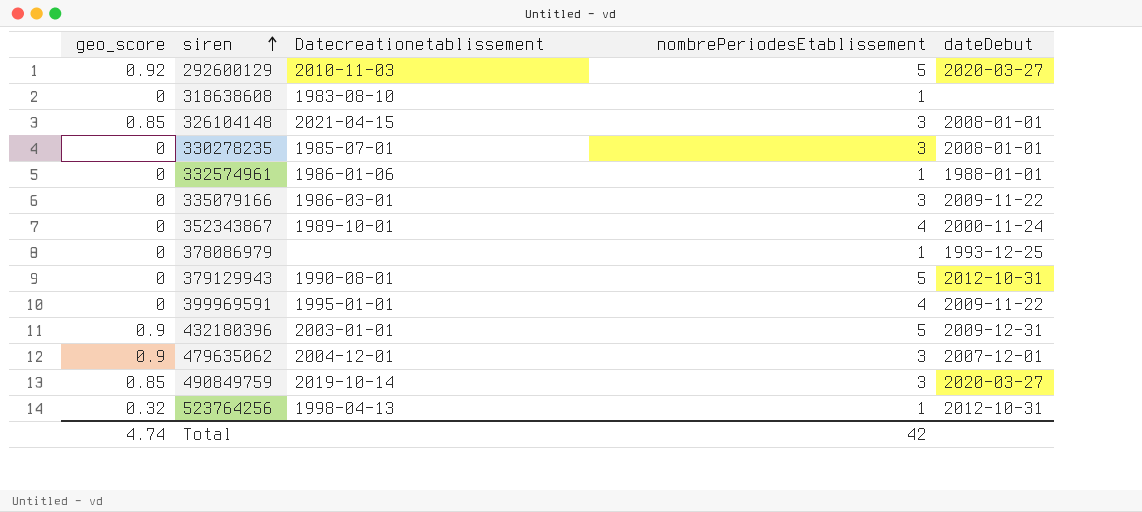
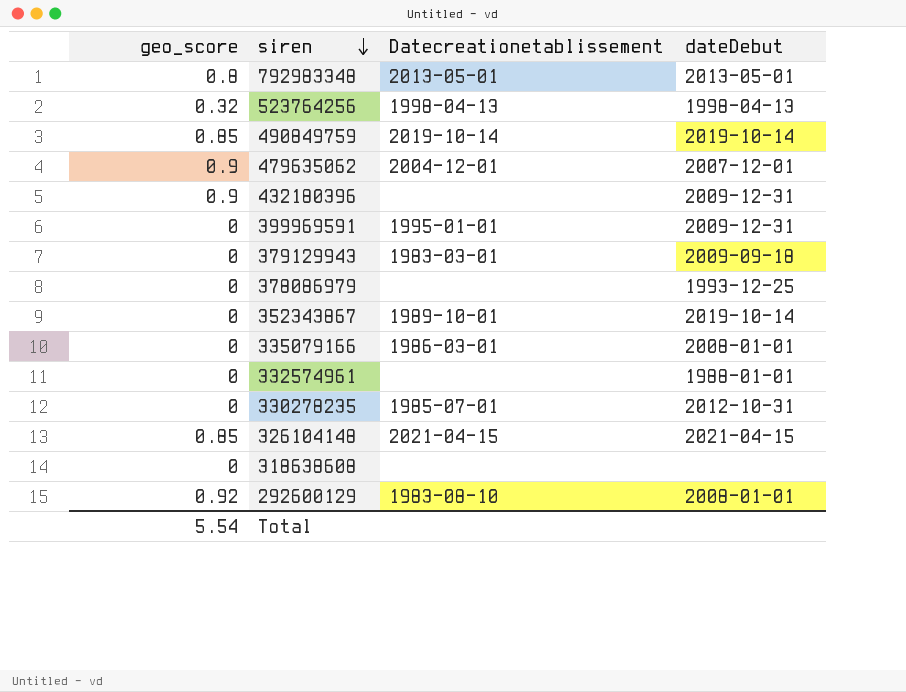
row order: siren ascending -> siren descending
column nombrePeriodesEtablissement | position: 4 -> none
row 792983348: none -> 0.8 | 2013-05-01 | 2013-05-01
523764256 | dateDebut: 2012-10-31 -> 1998-04-13
490849759 | dateDebut: 2020-03-27 -> 2019-10-14
432180396 | Datecreationetablissement: 2003-01-01 -> none
399969591 | dateDebut: 2009-11-22 -> 2009-12-31
379129943 | Datecreationetablissement: 1990-08-01 -> 1983-03-01
379129943 | dateDebut: 2012-10-31 -> 2009-09-18
352343867 | dateDebut: 2000-11-24 -> 2019-10-14
335079166 | dateDebut: 2009-11-22 -> 2008-01-01
332574961 | Datecreationetablissement: 1986-01-06 -> none
330278235 | dateDebut: 2008-01-01 -> 2012-10-31
326104148 | dateDebut: 2008-01-01 -> 2021-04-15
318638608 | Datecreationetablissement: 1983-08-10 -> none
292600129 | Datecreationetablissement: 2010-11-03 -> 1983-08-10
292600129 | dateDebut: 2020-03-27 -> 2008-01-01
Total | geo_score: 4.74 -> 5.54

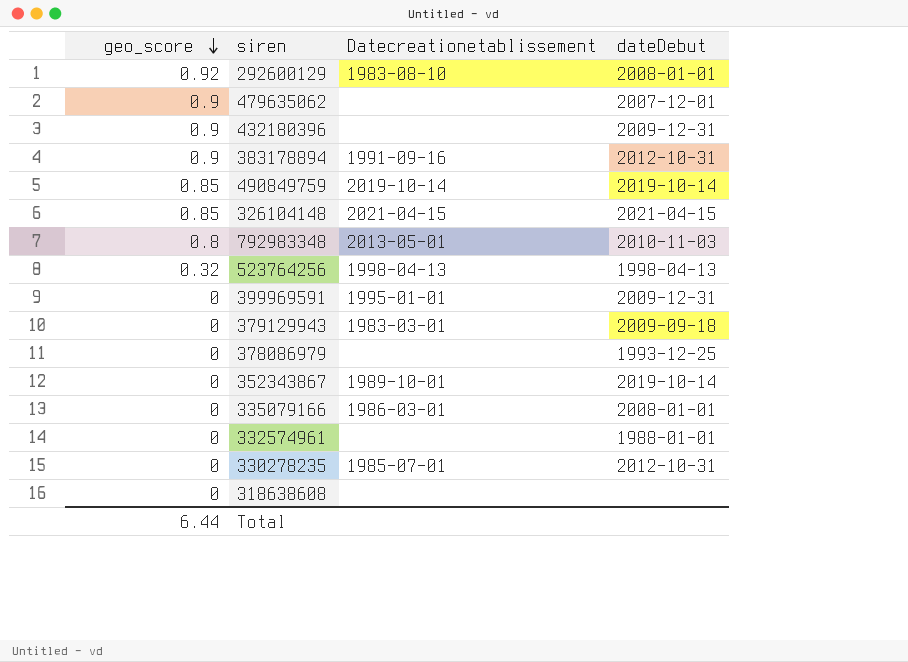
row order: siren descending -> geo_score descending
479635062 | Datecreationetablissement: 2004-12-01 -> none
row 383178894: none -> 0.9 | 1991-09-16 | 2012-10-31
792983348 | dateDebut: 2013-05-01 -> 2010-11-03
Total | geo_score: 5.54 -> 6.44

